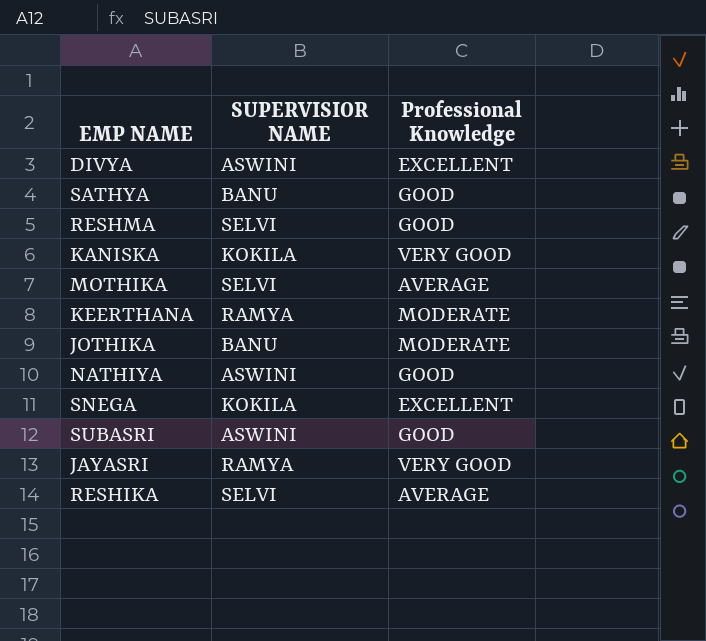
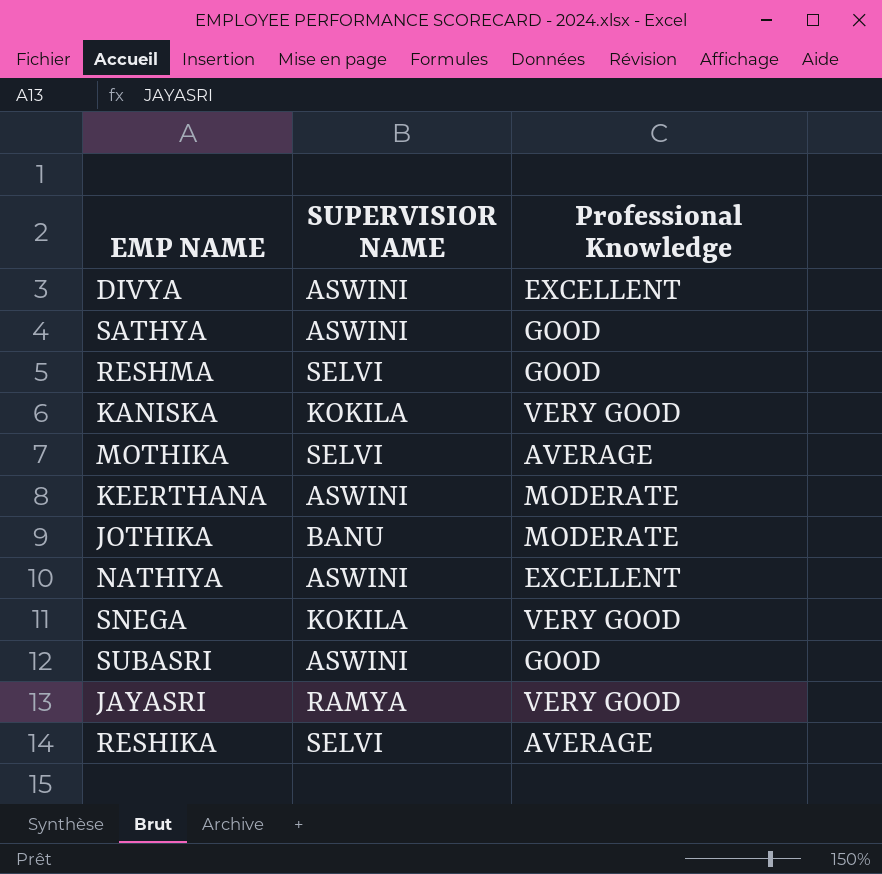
SATHYA | SUPERVISIOR NAME: BANU -> ASWINI
KEERTHANA | SUPERVISIOR NAME: RAMYA -> ASWINI
NATHIYA | Professional Knowledge: GOOD -> EXCELLENT
SNEGA | Professional Knowledge: EXCELLENT -> VERY GOOD

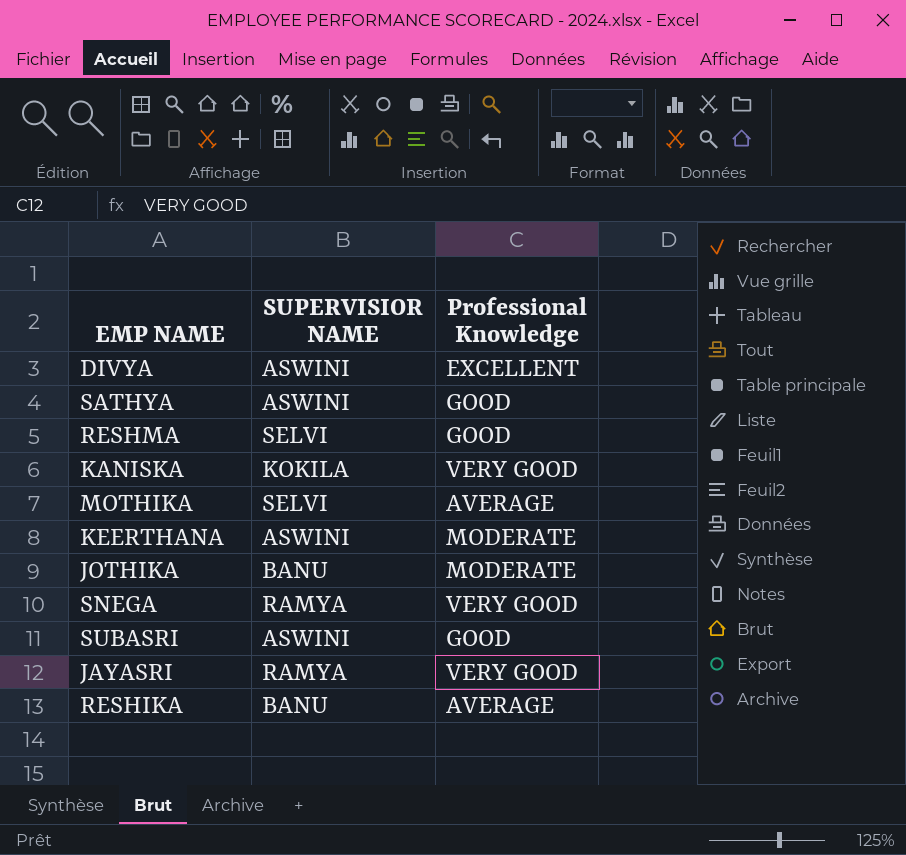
row NATHIYA: ASWINI | EXCELLENT -> none
SNEGA | SUPERVISIOR NAME: KOKILA -> RAMYA
RESHIKA | SUPERVISIOR NAME: SELVI -> BANU

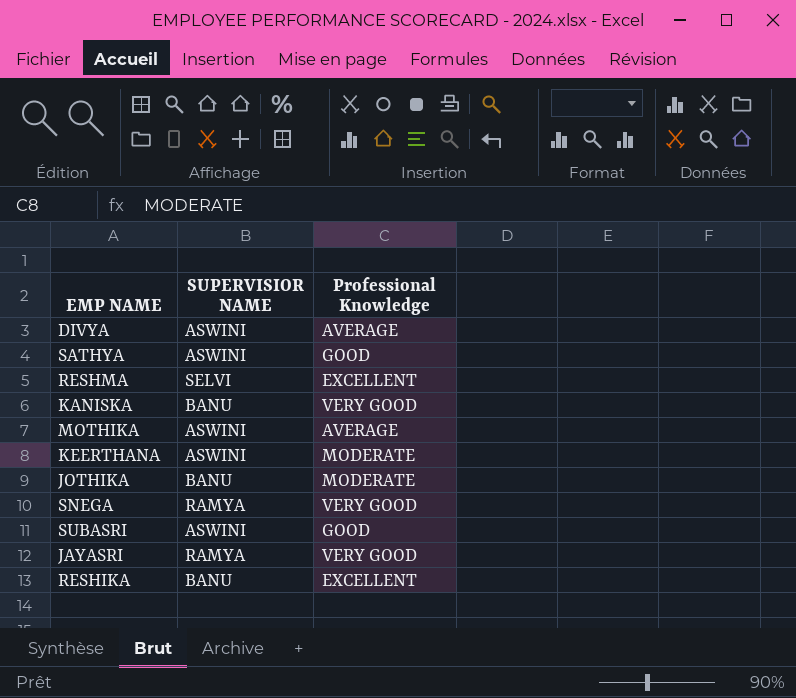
DIVYA | Professional Knowledge: EXCELLENT -> AVERAGE
RESHMA | Professional Knowledge: GOOD -> EXCELLENT
KANISKA | SUPERVISIOR NAME: KOKILA -> BANU
MOTHIKA | SUPERVISIOR NAME: SELVI -> ASWINI
RESHIKA | Professional Knowledge: AVERAGE -> EXCELLENT

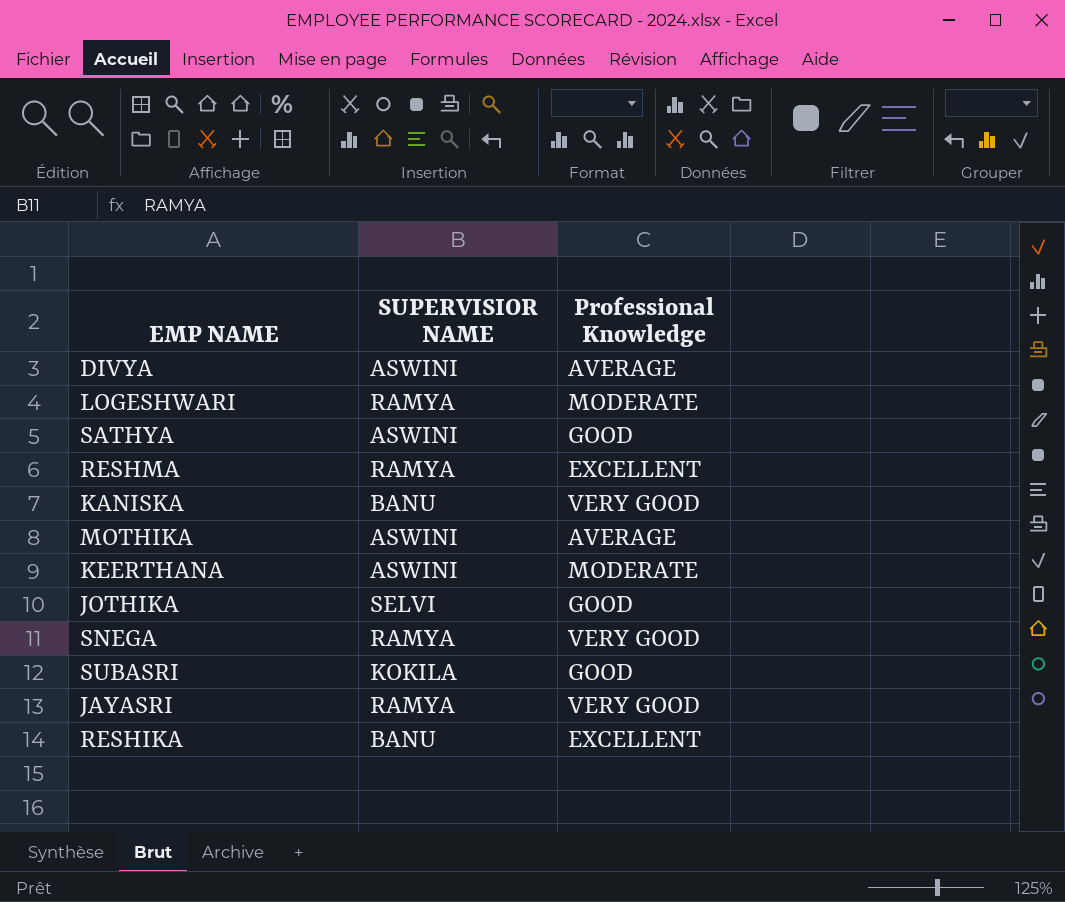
row LOGESHWARI: none -> RAMYA | MODERATE
RESHMA | SUPERVISIOR NAME: SELVI -> RAMYA
JOTHIKA | SUPERVISIOR NAME: BANU -> SELVI
JOTHIKA | Professional Knowledge: MODERATE -> GOOD
SUBASRI | SUPERVISIOR NAME: ASWINI -> KOKILA

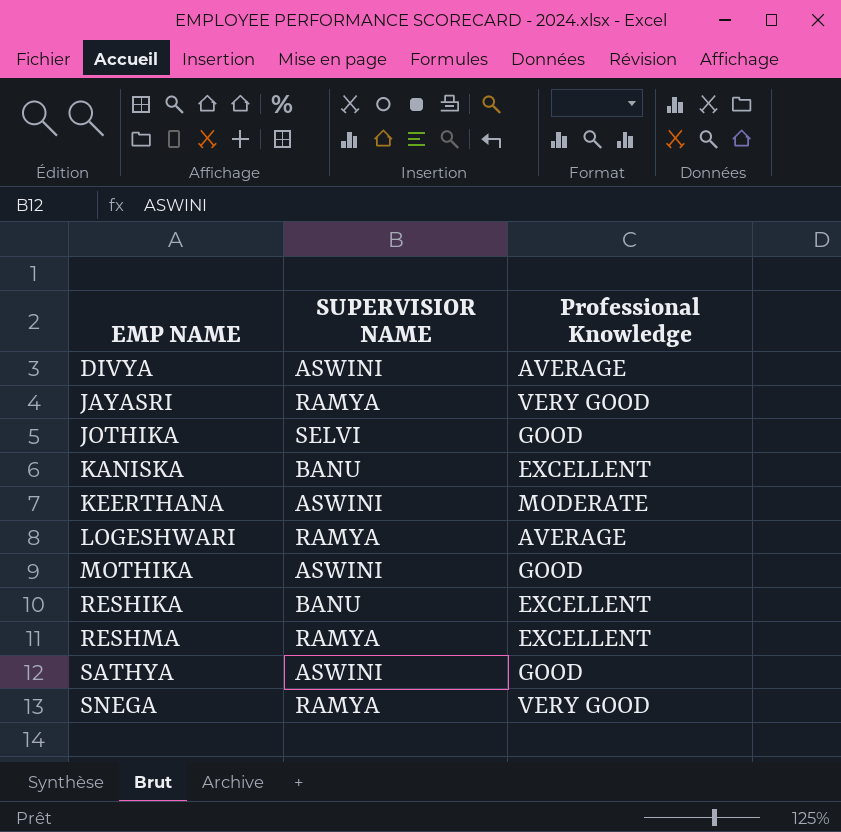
row order: none -> EMP NAME ascending
row SUBASRI: KOKILA | GOOD -> none
KANISKA | Professional Knowledge: VERY GOOD -> EXCELLENT
LOGESHWARI | Professional Knowledge: MODERATE -> AVERAGE
MOTHIKA | Professional Knowledge: AVERAGE -> GOOD

